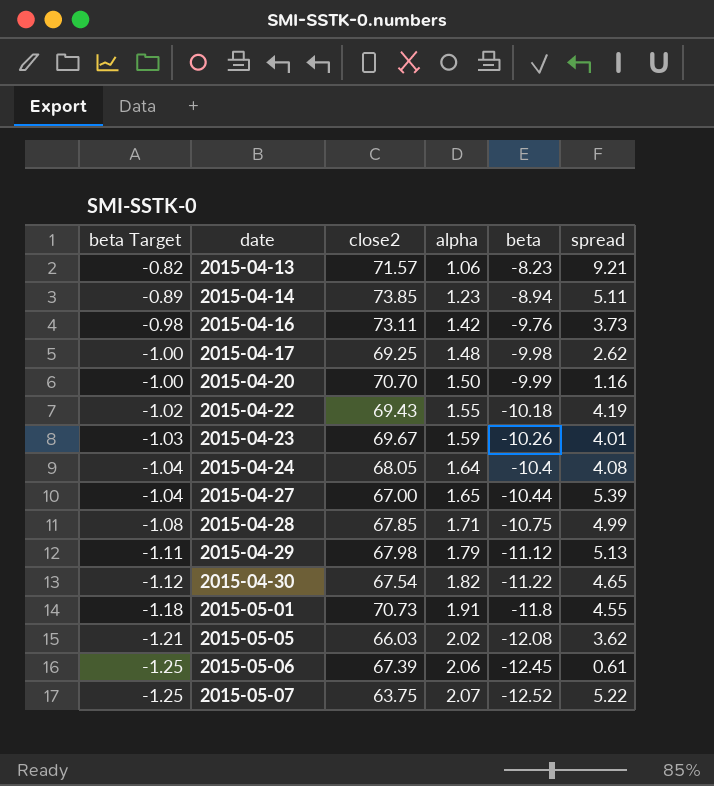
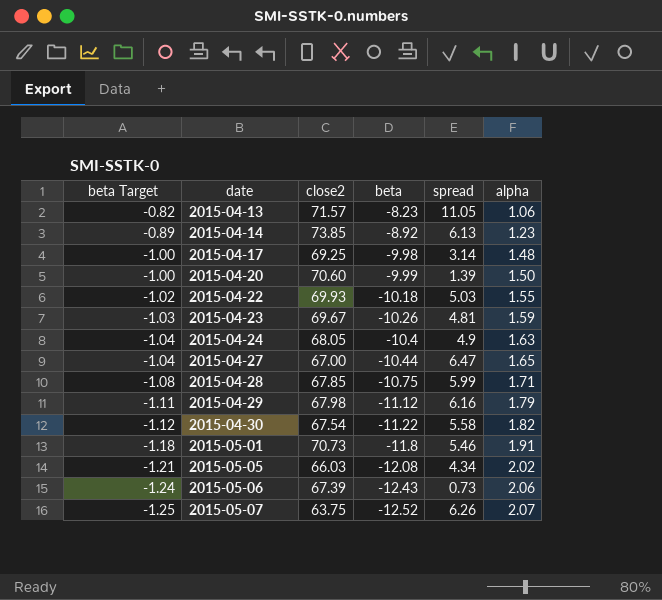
column alpha | position: 4 -> 6
row 2015-04-16: -0.98 | 73.11 | 1.42 | -9.76 | 3.73 -> none
2015-04-13 | spread: 9.21 -> 11.05
2015-04-14 | beta: -8.94 -> -8.92
2015-04-14 | spread: 5.11 -> 6.13
2015-04-17 | spread: 2.62 -> 3.14
2015-04-20 | close2: 70.70 -> 70.60
2015-04-20 | spread: 1.16 -> 1.39
2015-04-22 | close2: 69.43 -> 69.93
2015-04-22 | spread: 4.19 -> 5.03
2015-04-23 | spread: 4.01 -> 4.81
2015-04-24 | spread: 4.08 -> 4.9
2015-04-24 | alpha: 1.64 -> 1.63
2015-04-27 | spread: 5.39 -> 6.47
2015-04-28 | spread: 4.99 -> 5.99
2015-04-29 | spread: 5.13 -> 6.16
2015-04-30 | spread: 4.65 -> 5.58
2015-05-01 | spread: 4.55 -> 5.46
2015-05-05 | spread: 3.62 -> 4.34
2015-05-06 | beta Target: -1.25 -> -1.24
2015-05-06 | beta: -12.45 -> -12.43
2015-05-06 | spread: 0.61 -> 0.73
2015-05-07 | spread: 5.22 -> 6.26

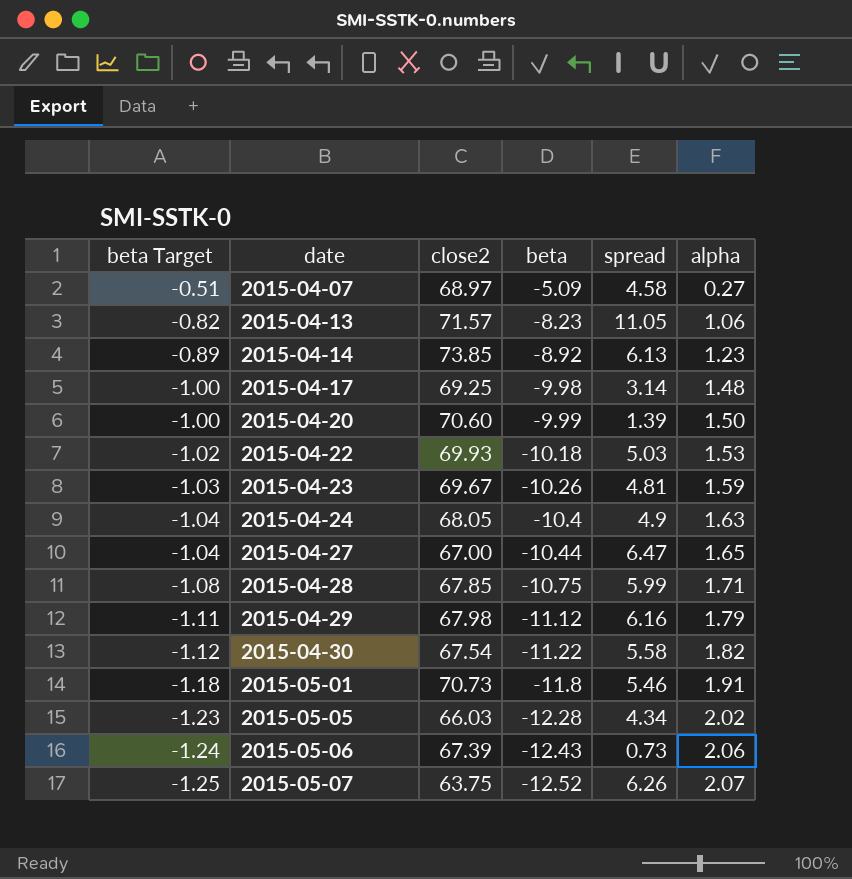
row 2015-04-07: none -> -0.51 | 68.97 | -5.09 | 4.58 | 0.27
2015-04-22 | alpha: 1.55 -> 1.53
2015-05-05 | beta Target: -1.21 -> -1.23
2015-05-05 | beta: -12.08 -> -12.28

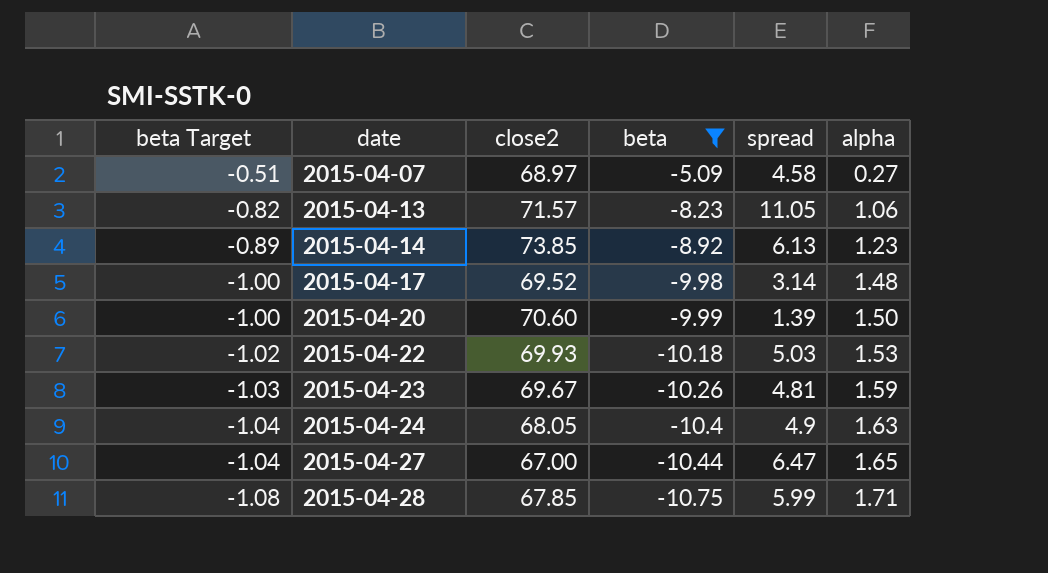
filter: none -> beta >= -10.75
2015-04-17 | close2: 69.25 -> 69.52

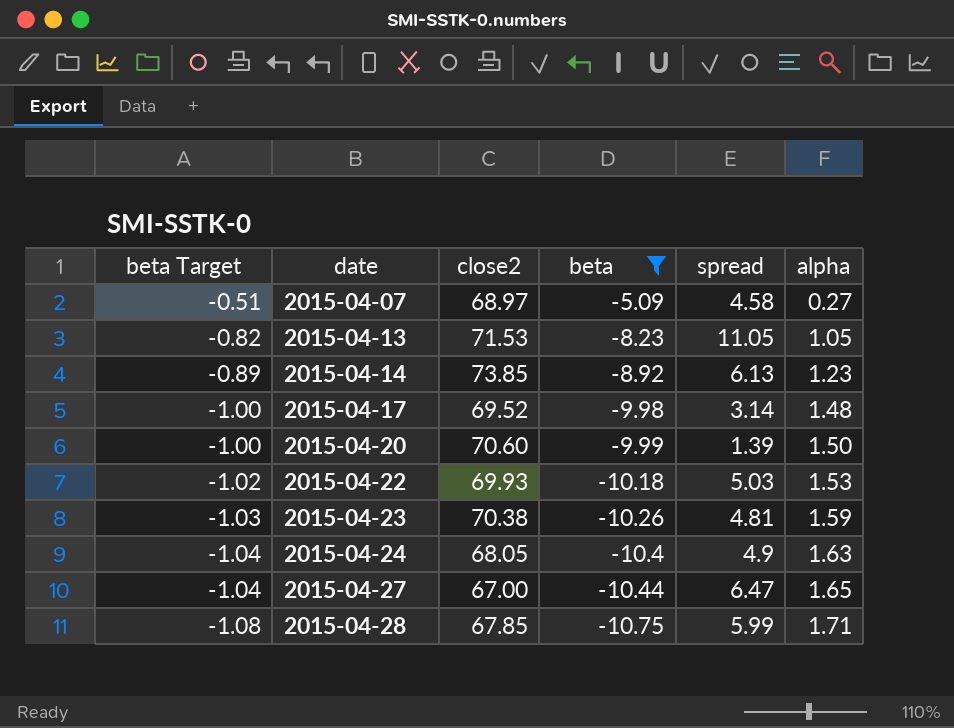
2015-04-13 | close2: 71.57 -> 71.53
2015-04-13 | alpha: 1.06 -> 1.05
2015-04-23 | close2: 69.67 -> 70.38

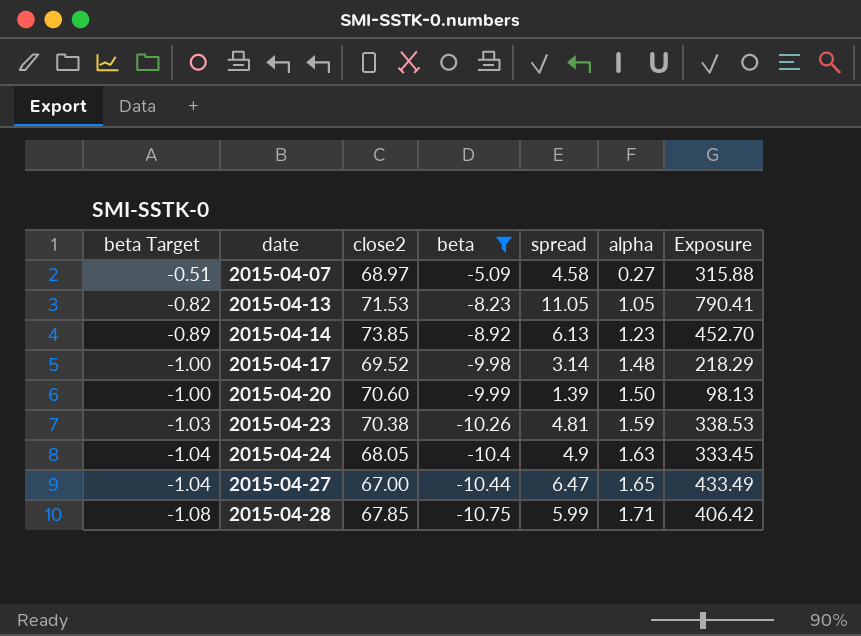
column Exposure | formula: none -> [close2] * [spread]
row 2015-04-22: -1.02 | 69.93 | -10.18 | 5.03 | 1.53 -> none

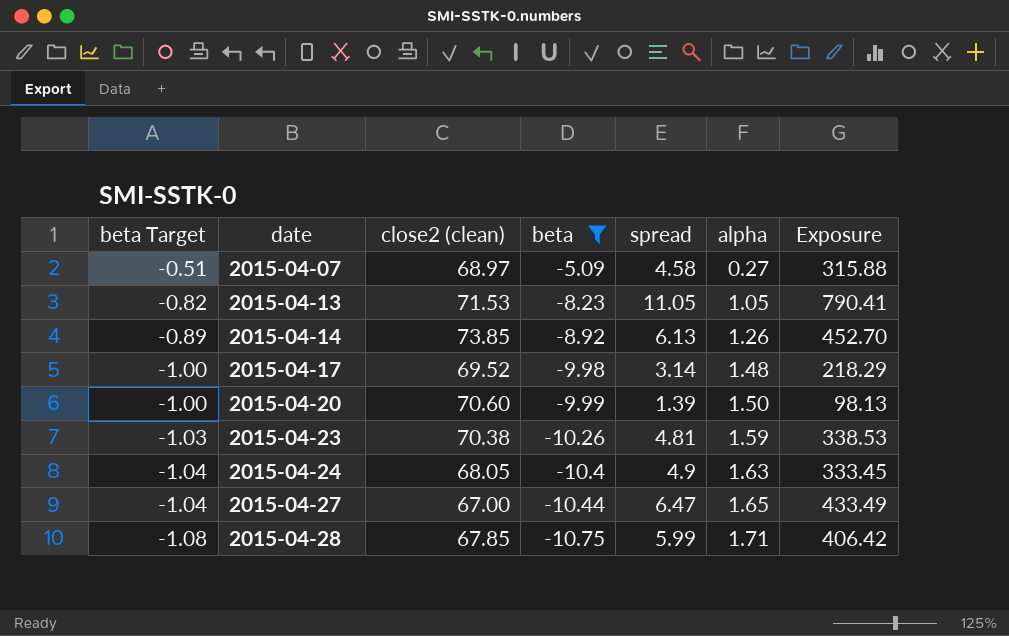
column name: close2 -> close2 (clean)
2015-04-14 | alpha: 1.23 -> 1.26

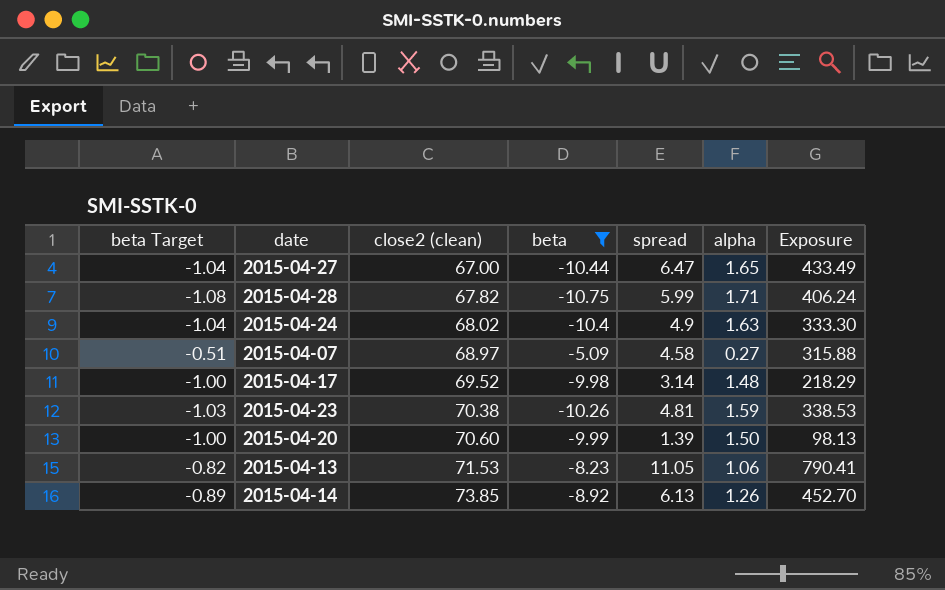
row order: beta Target descending -> close2 (clean) ascending
2015-04-28 | close2 (clean): 67.85 -> 67.82
2015-04-28 | Exposure: 406.42 -> 406.24
2015-04-24 | close2 (clean): 68.05 -> 68.02
2015-04-24 | Exposure: 333.45 -> 333.30
2015-04-13 | alpha: 1.05 -> 1.06

